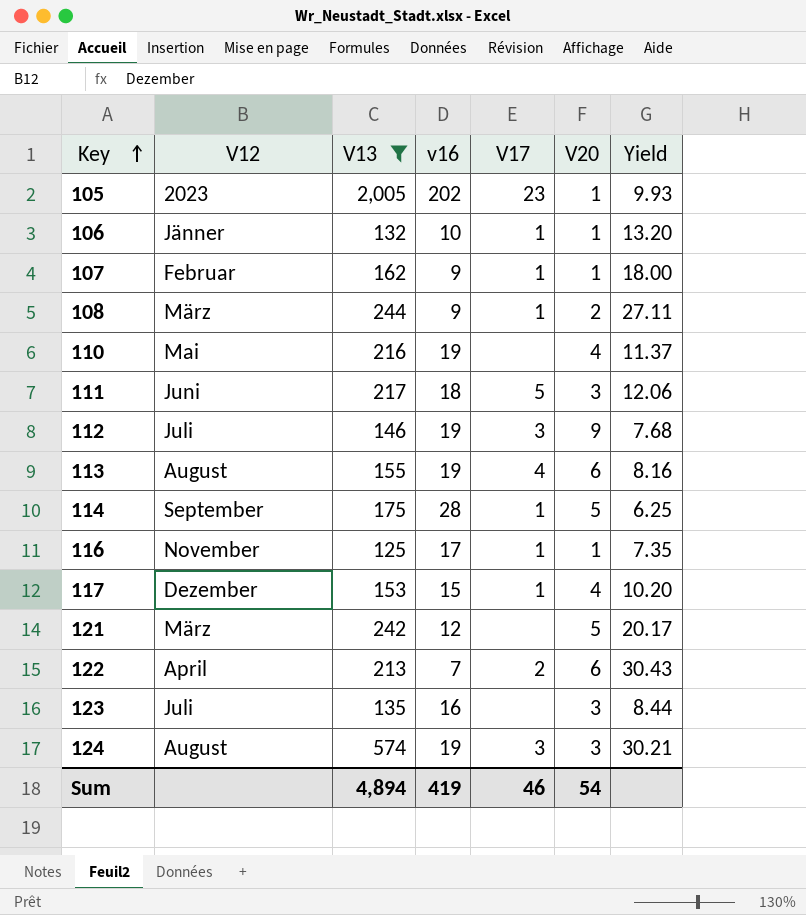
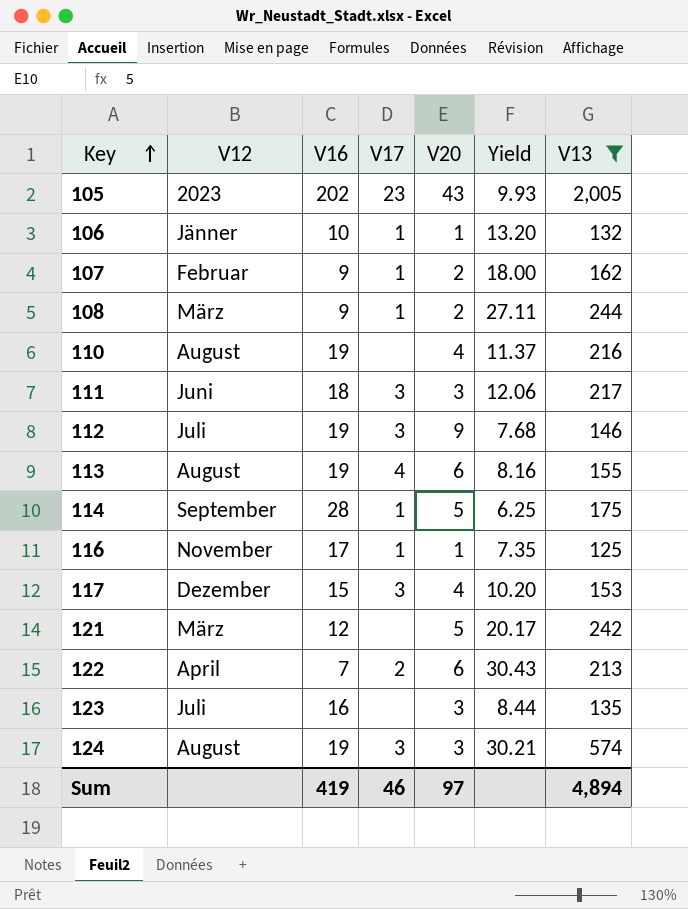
column name: v16 -> V16
column V13 | position: 3 -> 7
105 | V20: 1 -> 43
107 | V20: 1 -> 2
110 | V12: Mai -> August
111 | V17: 5 -> 3
117 | V17: 1 -> 3
Sum | V20: 54 -> 97

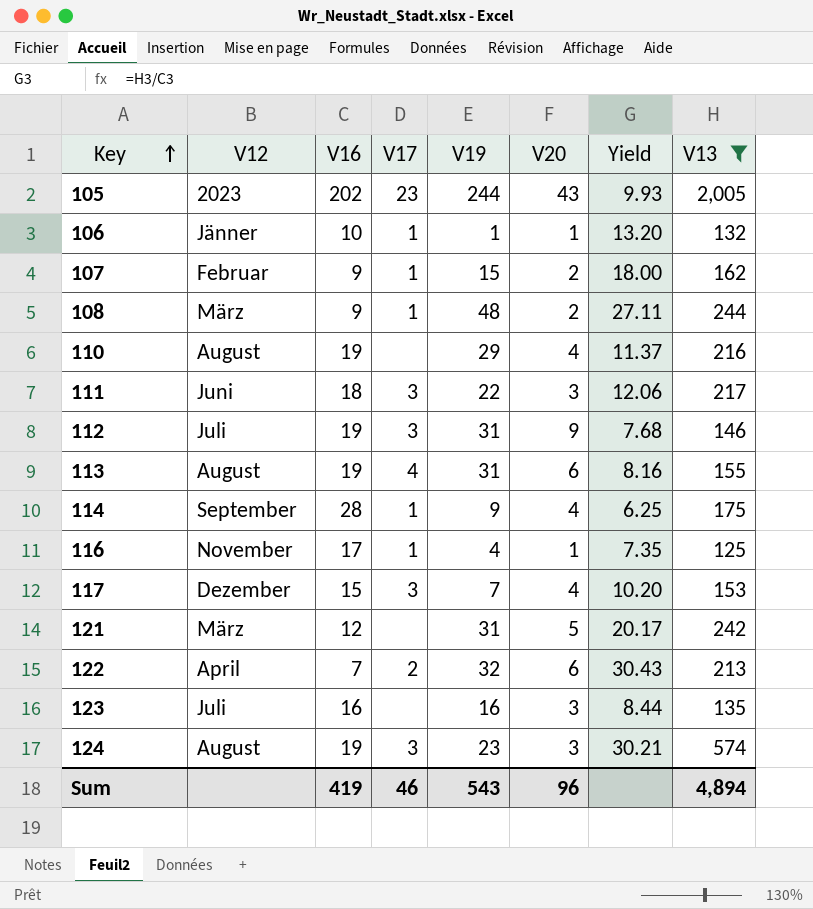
column V19 | position: none -> 5
114 | V20: 5 -> 4
Sum | V20: 97 -> 96

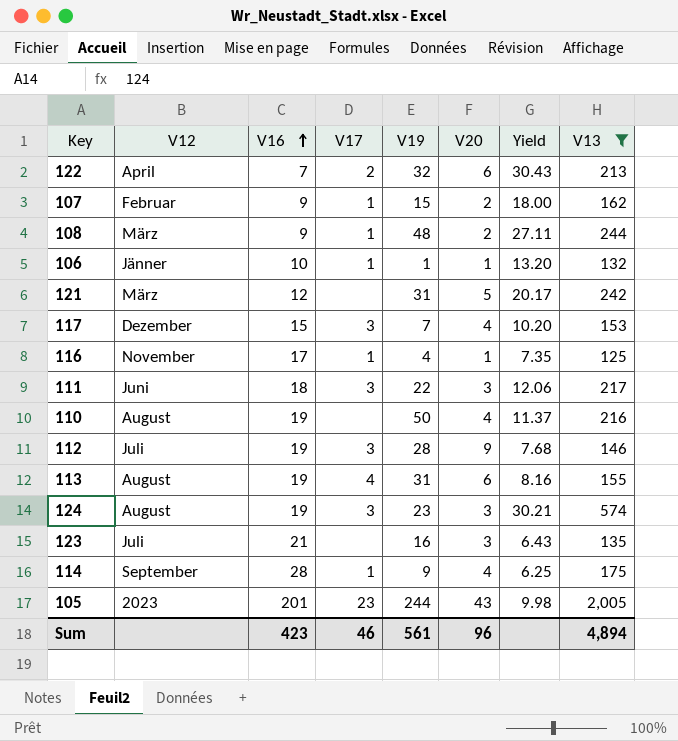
row order: Key ascending -> V16 ascending
110 | V19: 29 -> 50
112 | V19: 31 -> 28
123 | V16: 16 -> 21
123 | Yield: 8.44 -> 6.43
105 | V16: 202 -> 201
105 | Yield: 9.93 -> 9.98
Sum | V16: 419 -> 423
Sum | V19: 543 -> 561

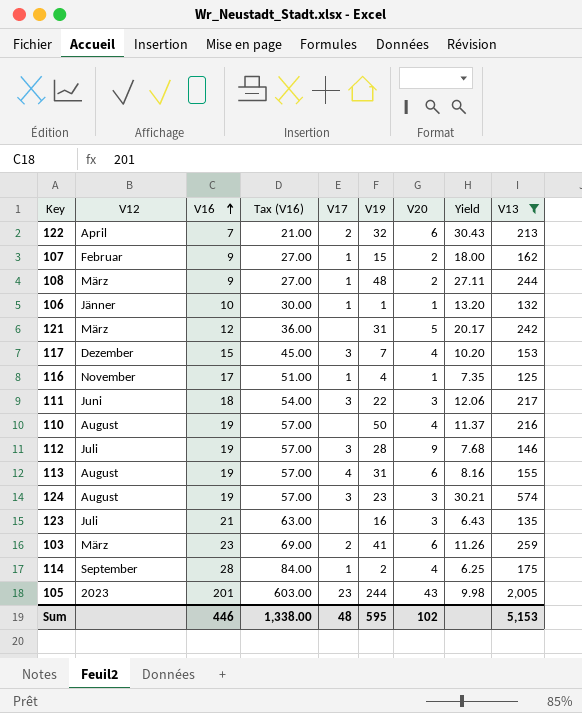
column Tax (V16) | formula: none -> [V16] * 3
row 103: none -> März | 23 | 69.00 | 2 | 41 | 6 | 11.26 | 259
114 | V19: 9 -> 2
Sum | V16: 423 -> 446
Sum | V17: 46 -> 48
Sum | V19: 561 -> 595
Sum | V20: 96 -> 102
Sum | V13: 4,894 -> 5,153

